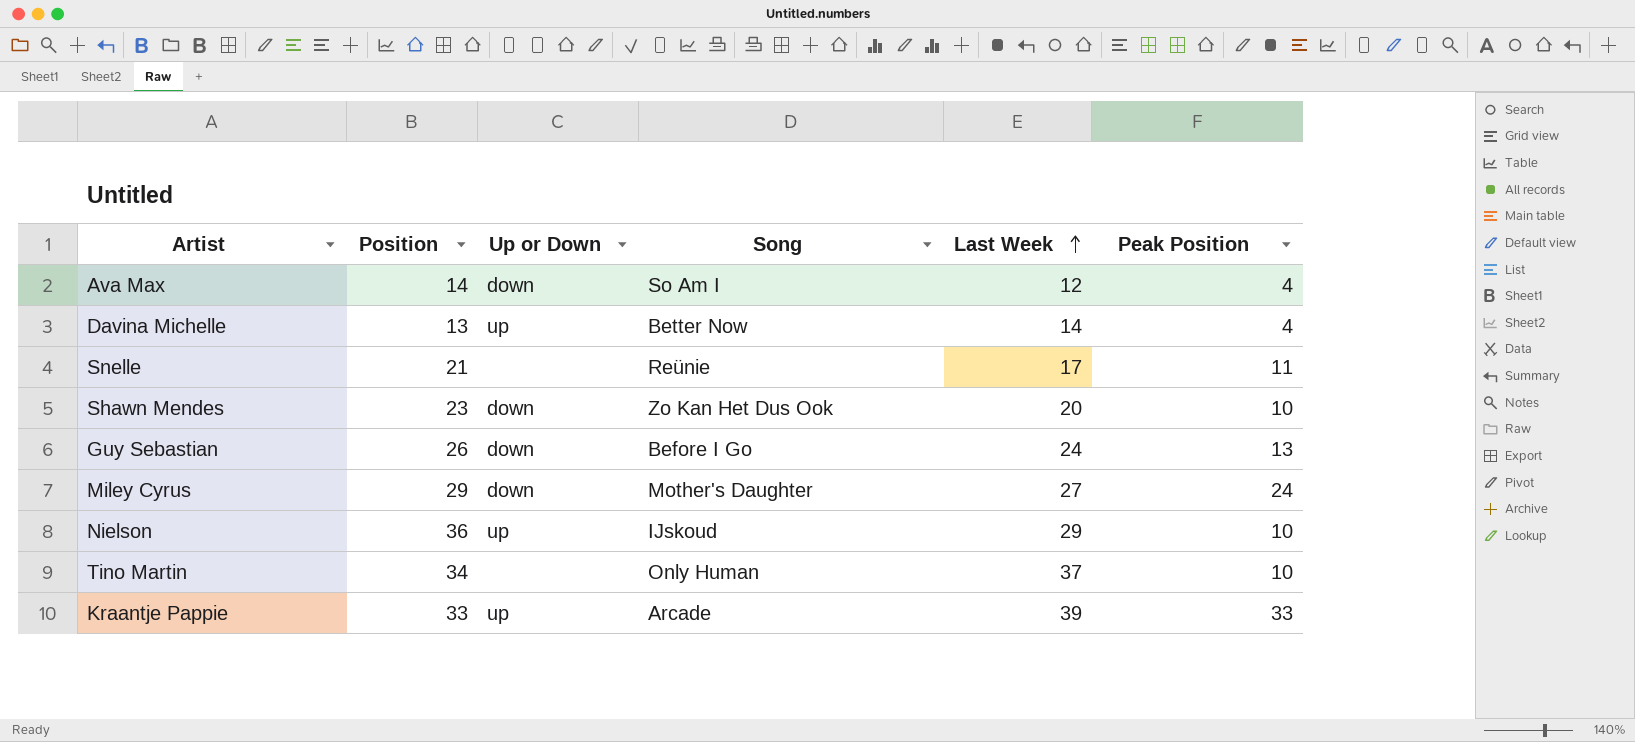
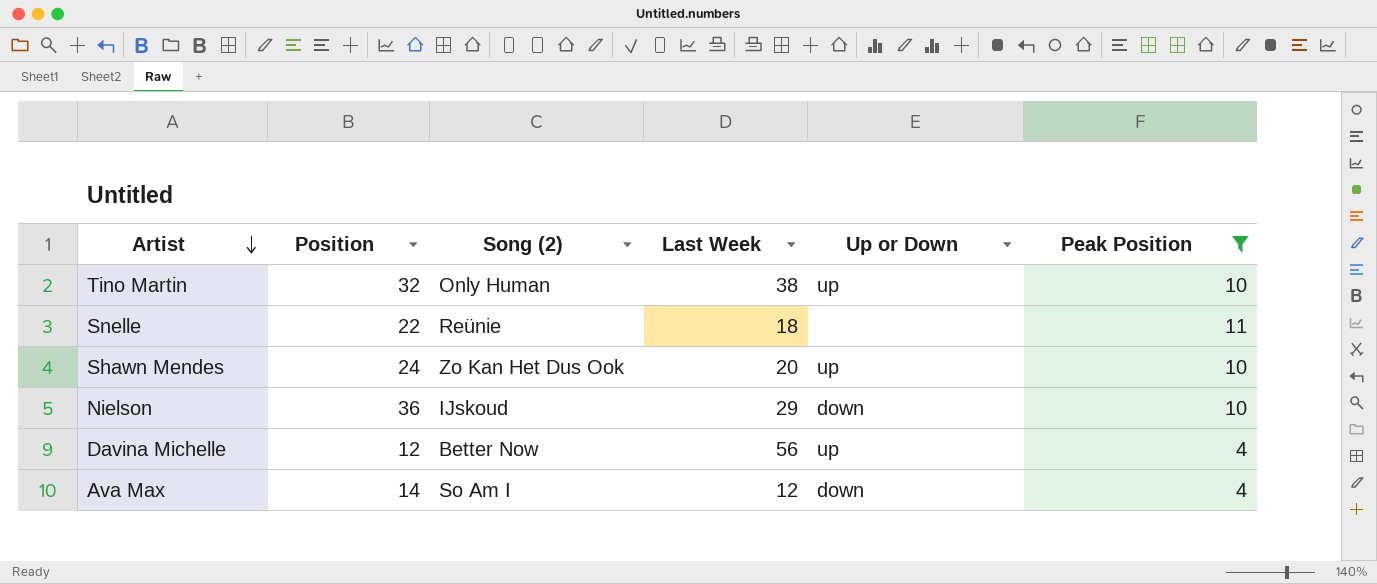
filter: none -> Peak Position <= 11
row order: Last Week ascending -> Artist descending
column name: Song -> Song (2)
column Up or Down | position: 3 -> 5
Tino Martin | Position: 34 -> 32
Tino Martin | Last Week: 37 -> 38
Tino Martin | Up or Down: none -> up
Snelle | Position: 21 -> 22
Snelle | Last Week: 17 -> 18
Shawn Mendes | Position: 23 -> 24
Shawn Mendes | Up or Down: down -> up
Nielson | Up or Down: up -> down
Davina Michelle | Position: 13 -> 12
Davina Michelle | Last Week: 14 -> 56

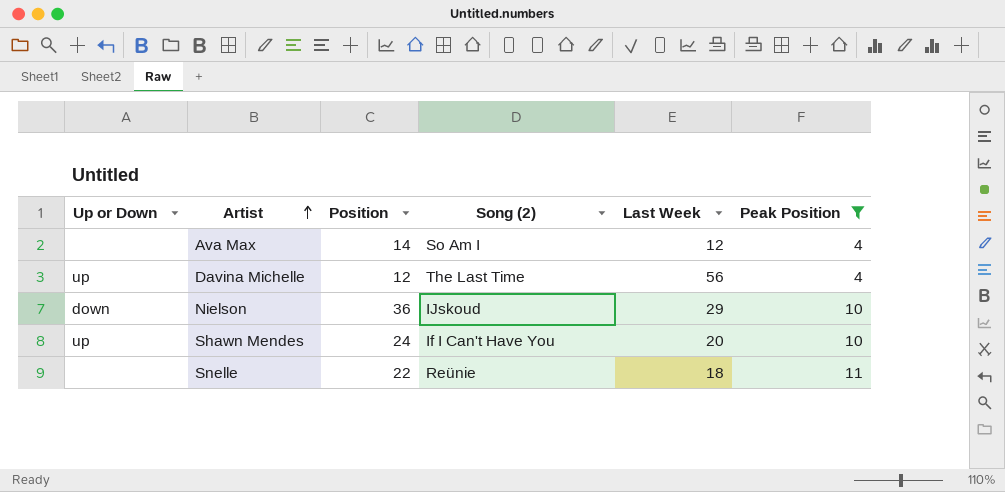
row order: Artist descending -> Artist ascending
column Up or Down | position: 5 -> 1
row Tino Martin: 32 | Only Human | 38 | up | 10 -> none
Ava Max | Up or Down: down -> none
Davina Michelle | Song (2): Better Now -> The Last Time
Shawn Mendes | Song (2): Zo Kan Het Dus Ook -> If I Can't Have You

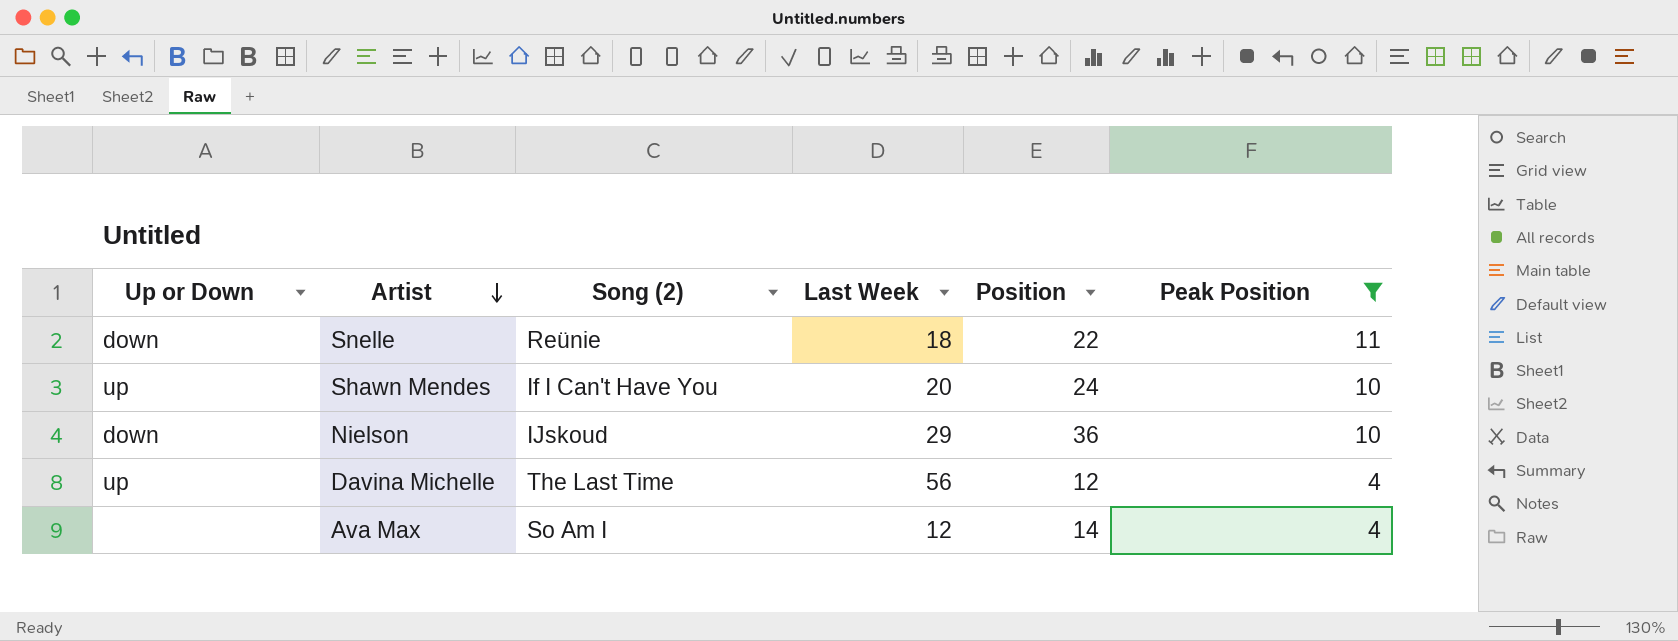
row order: Artist ascending -> Artist descending
column Position | position: 3 -> 5
Snelle | Up or Down: none -> down

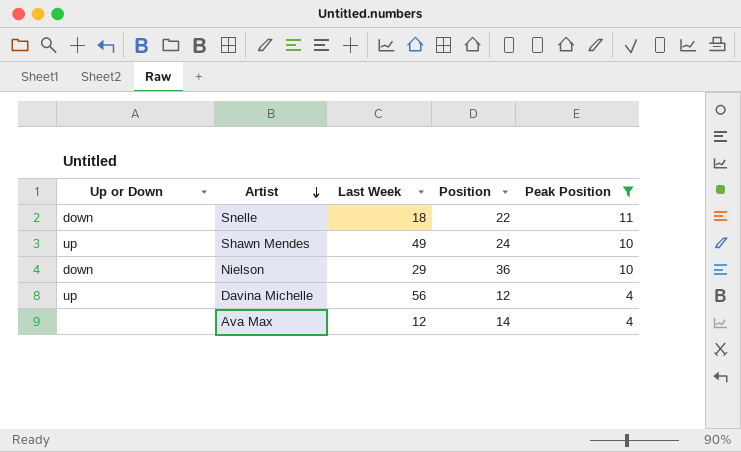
column Song (2) | position: 3 -> none
Shawn Mendes | Last Week: 20 -> 49

